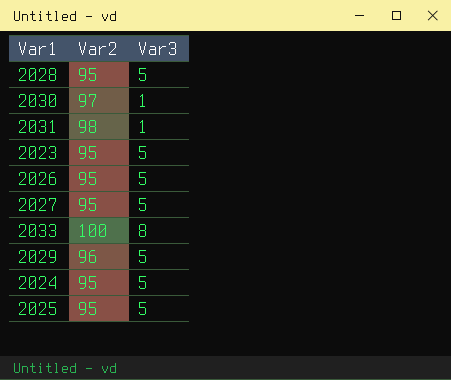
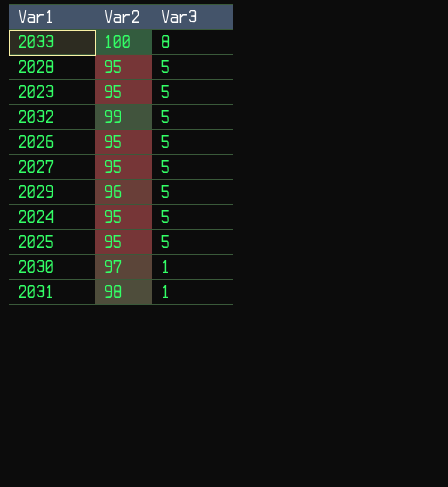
row order: none -> Var3 descending
row 2032: none -> 99 | 5

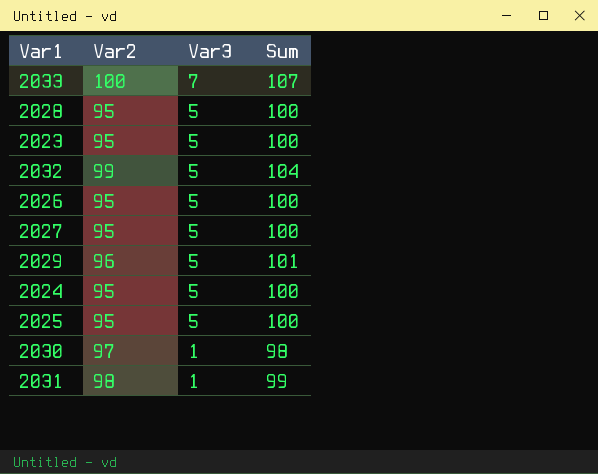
column Sum | formula: none -> [Var2] + [Var3]
2033 | Var3: 8 -> 7

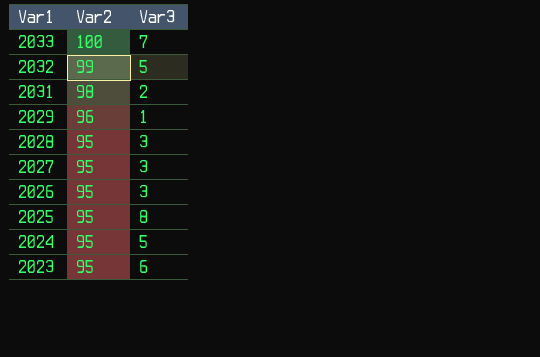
row order: Var3 descending -> Var1 descending
column Sum | formula: [Var2] + [Var3] -> none
row 2030: 97 | 1 | 98 -> none
2031 | Var3: 1 -> 2
2029 | Var3: 5 -> 1
2028 | Var3: 5 -> 3
2027 | Var3: 5 -> 3
2026 | Var3: 5 -> 3
2025 | Var3: 5 -> 8
2023 | Var3: 5 -> 6

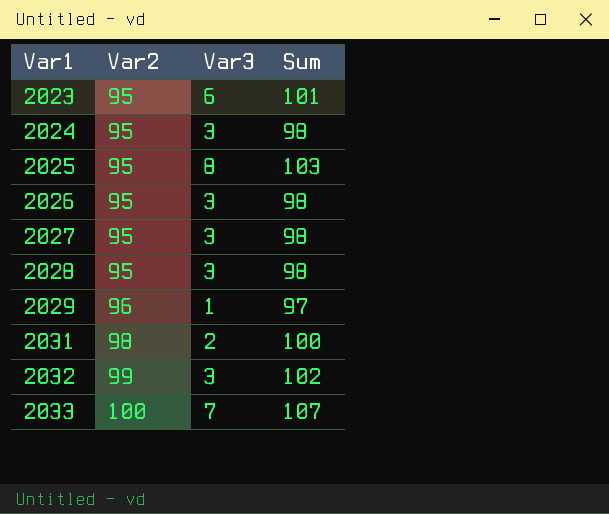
row order: Var1 descending -> Var1 ascending
column Sum | formula: none -> [Var2] + [Var3]
2024 | Var3: 5 -> 3
2032 | Var3: 5 -> 3

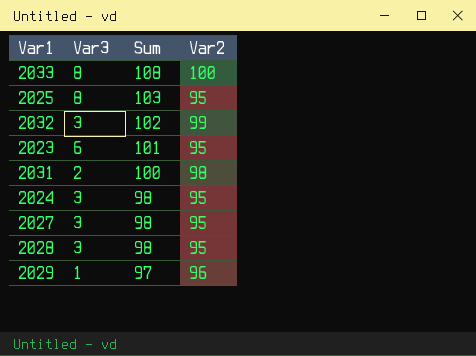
row order: Var1 ascending -> Sum descending
column Var2 | position: 2 -> 4
row 2026: 95 | 3 | 98 -> none
2033 | Var3: 7 -> 8
2033 | Sum: 107 -> 108

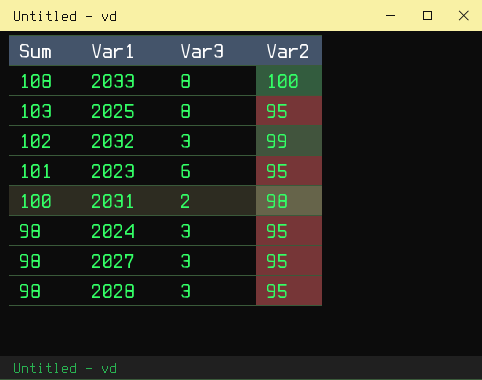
column Sum | position: 3 -> 1
row 2029: 1 | 97 | 96 -> none

